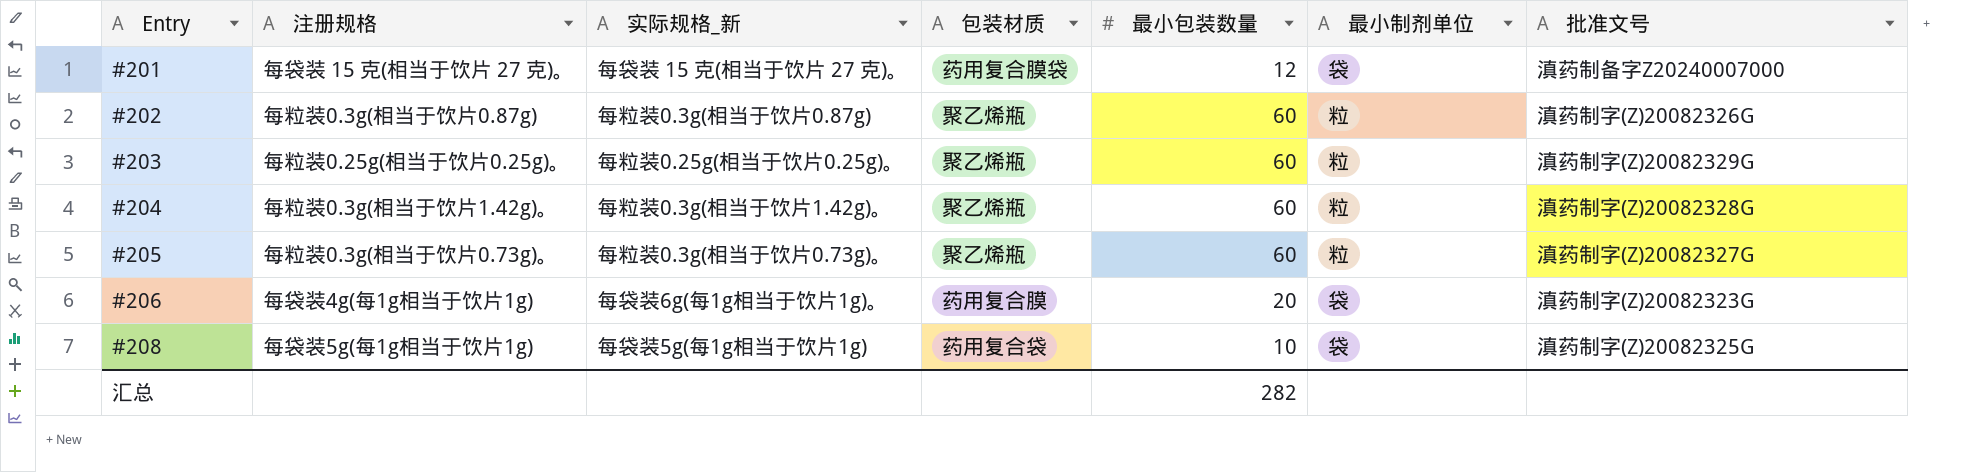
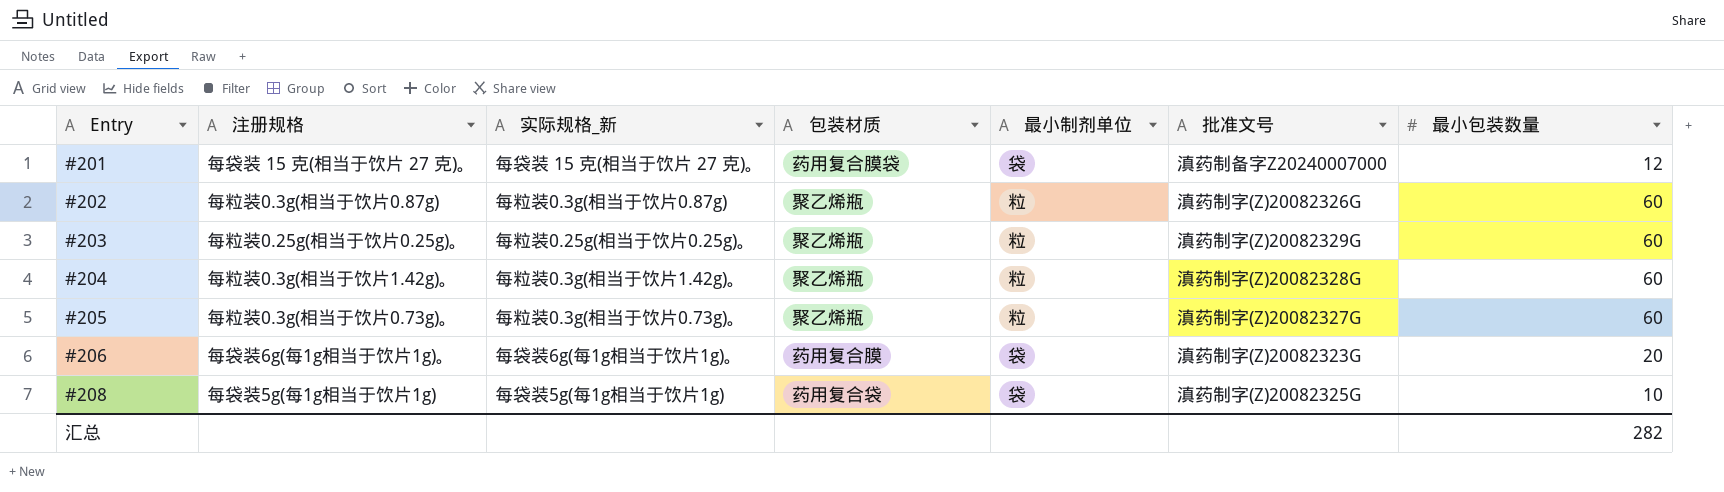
column 最小包装数量 | position: 5 -> 7
#206 | 注册规格: 每袋装4g(每1g相当于饮片1g) -> 每袋装6g(每1g相当于饮片1g)。

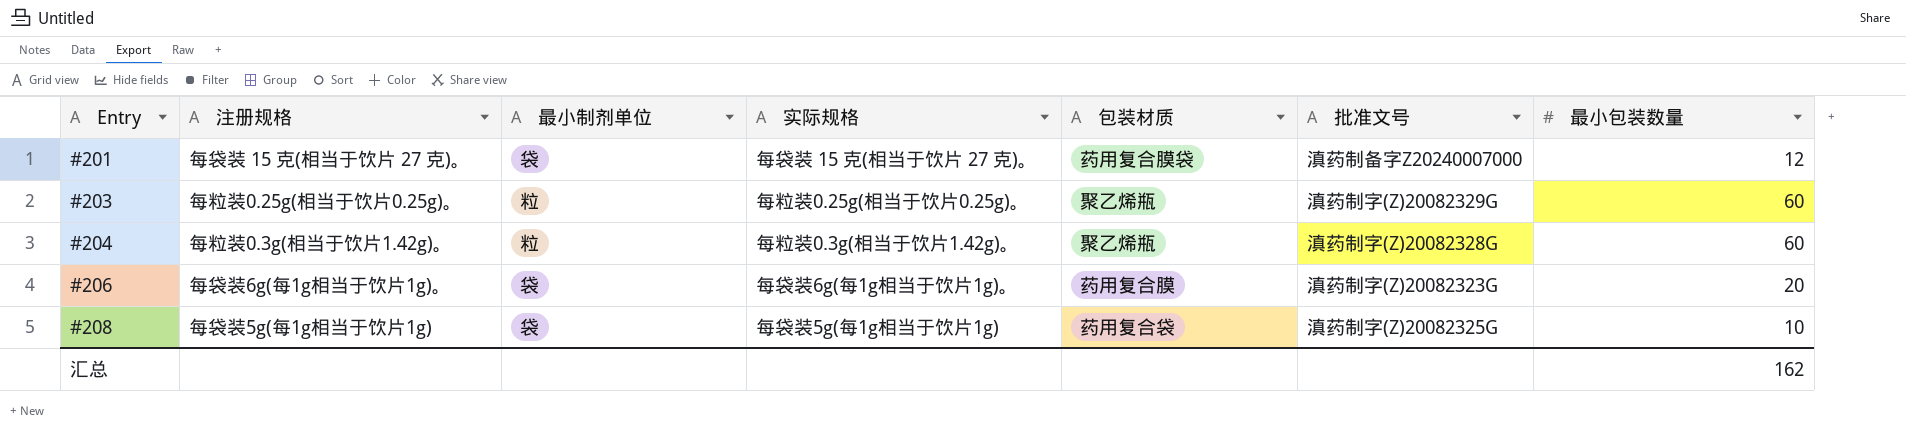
column 最小制剂单位 | position: 5 -> 3
column name: 实际规格_新 -> 实际规格
row #202: 每粒装0.3g(相当于饮片0.87g) | 每粒装0.3g(相当于饮片0.87g) | 聚乙烯瓶 | 粒 | 滇药制字(Z)20082326G | 60 -> none
row #205: 每粒装0.3g(相当于饮片0.73g)。 | 每粒装0.3g(相当于饮片0.73g)。 | 聚乙烯瓶 | 粒 | 滇药制字(Z)20082327G | 60 -> none
汇总 | 最小包装数量: 282 -> 162

